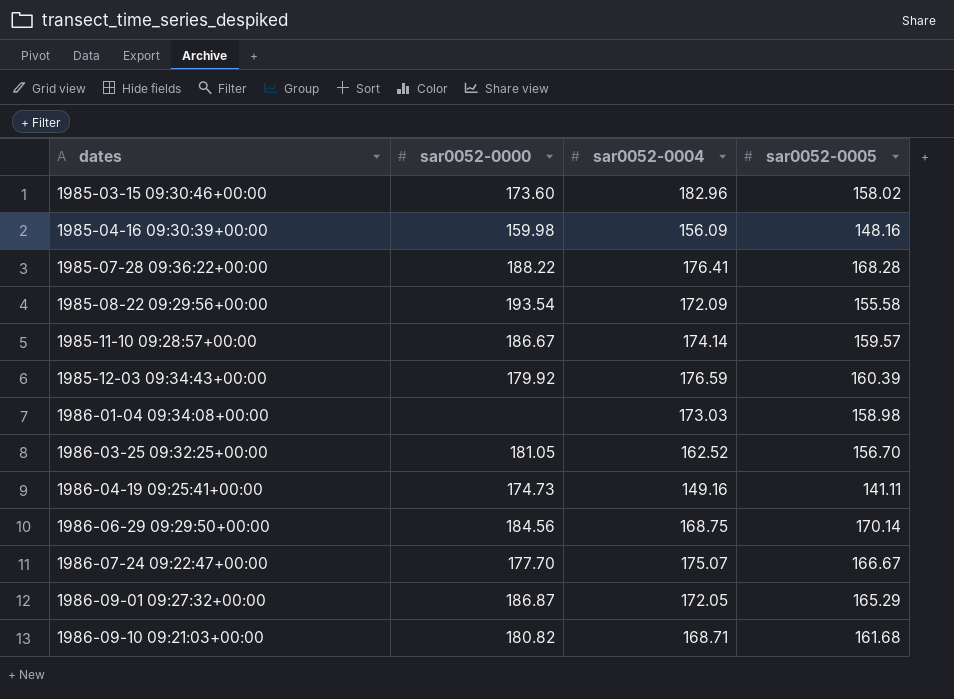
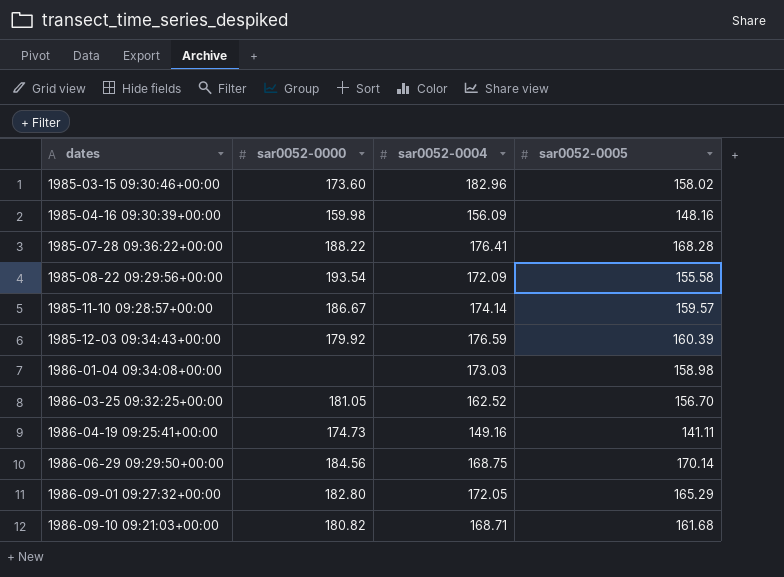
row 1986-07-24 09:22:47+00:00: 177.70 | 175.07 | 166.67 -> none
1986-09-01 09:27:32+00:00 | sar0052-0000: 186.87 -> 182.80

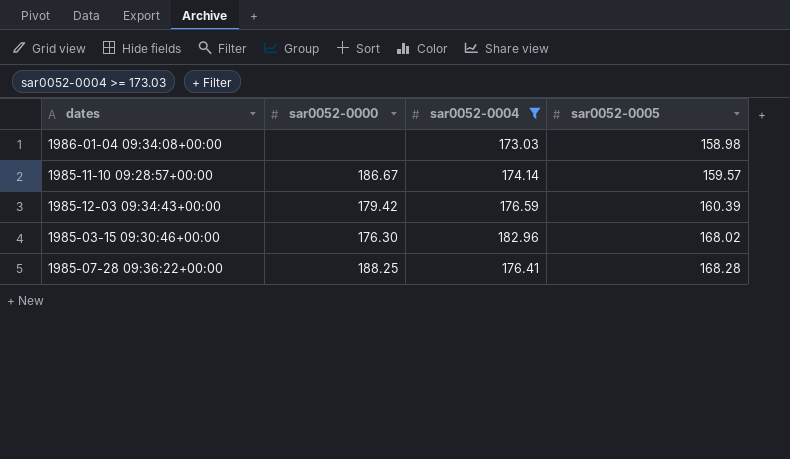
filter: none -> sar0052-0004 >= 173.03
row order: dates ascending -> sar0052-0005 ascending
1985-12-03 09:34:43+00:00 | sar0052-0000: 179.92 -> 179.42
1985-03-15 09:30:46+00:00 | sar0052-0000: 173.60 -> 176.30
1985-03-15 09:30:46+00:00 | sar0052-0005: 158.02 -> 168.02
1985-07-28 09:36:22+00:00 | sar0052-0000: 188.22 -> 188.25

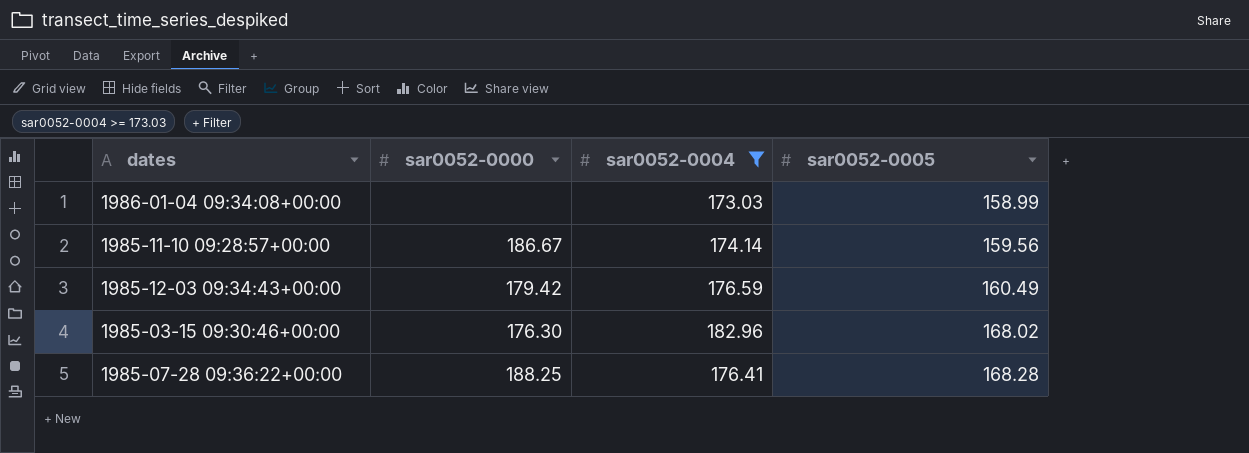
1986-01-04 09:34:08+00:00 | sar0052-0005: 158.98 -> 158.99
1985-11-10 09:28:57+00:00 | sar0052-0005: 159.57 -> 159.56
1985-12-03 09:34:43+00:00 | sar0052-0005: 160.39 -> 160.49

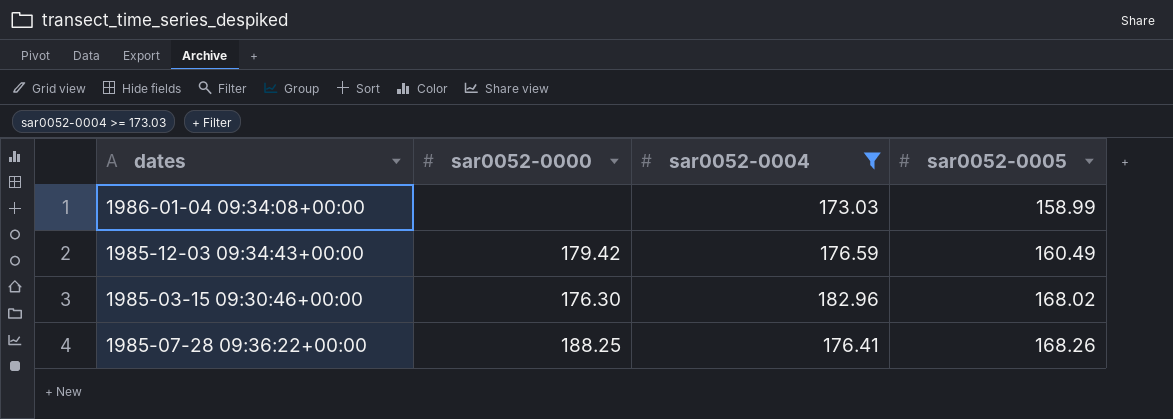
row 1985-11-10 09:28:57+00:00: 186.67 | 174.14 | 159.56 -> none
1985-07-28 09:36:22+00:00 | sar0052-0005: 168.28 -> 168.26

